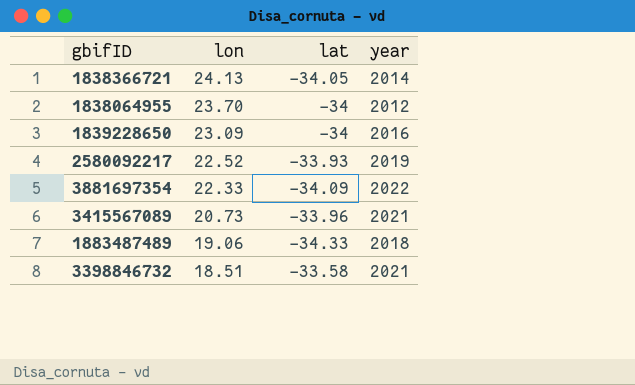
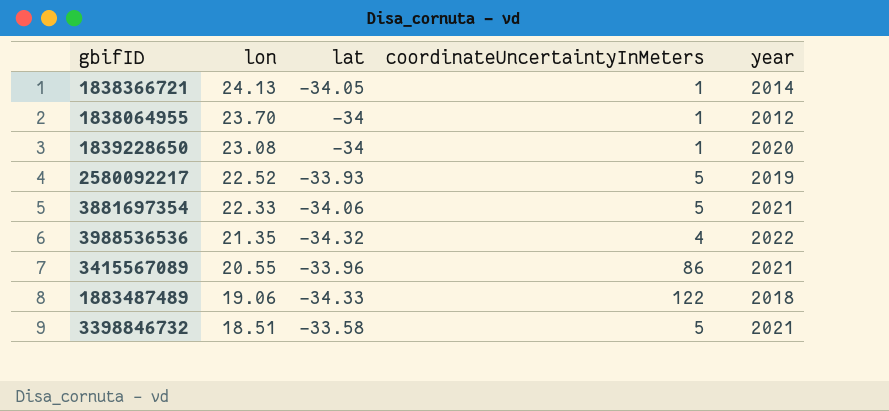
column coordinateUncertaintyInMeters | position: none -> 4
1839228650 | lon: 23.09 -> 23.08
1839228650 | year: 2016 -> 2020
3881697354 | lat: -34.09 -> -34.06
3881697354 | year: 2022 -> 2021
row 3988536536: none -> 21.35 | -34.32 | 4 | 2022
3415567089 | lon: 20.73 -> 20.55

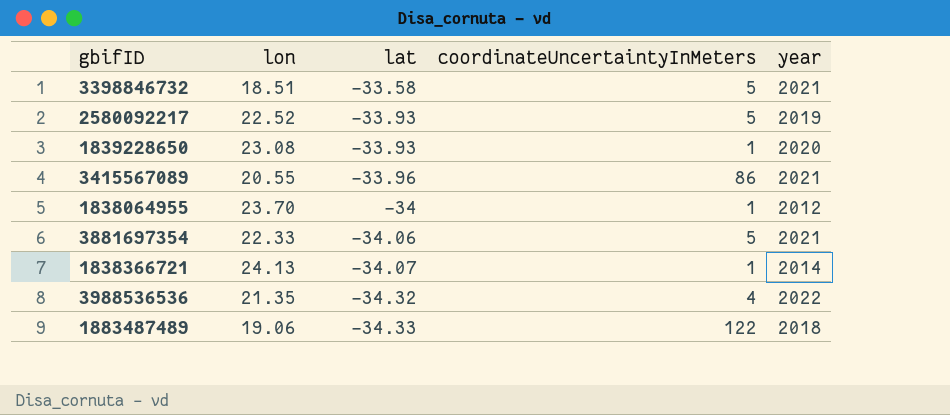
row order: lon descending -> lat descending
1839228650 | lat: -34 -> -33.93
1838366721 | lat: -34.05 -> -34.07

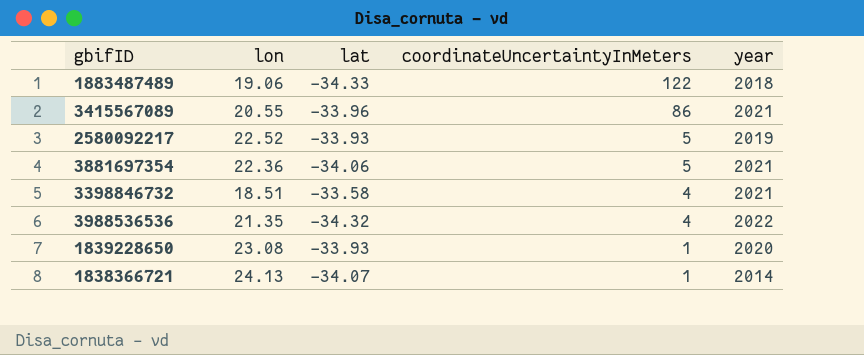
row order: lat descending -> coordinateUncertaintyInMeters descending
row 1838064955: 23.70 | -34 | 1 | 2012 -> none
3881697354 | lon: 22.33 -> 22.36
3398846732 | coordinateUncertaintyInMeters: 5 -> 4

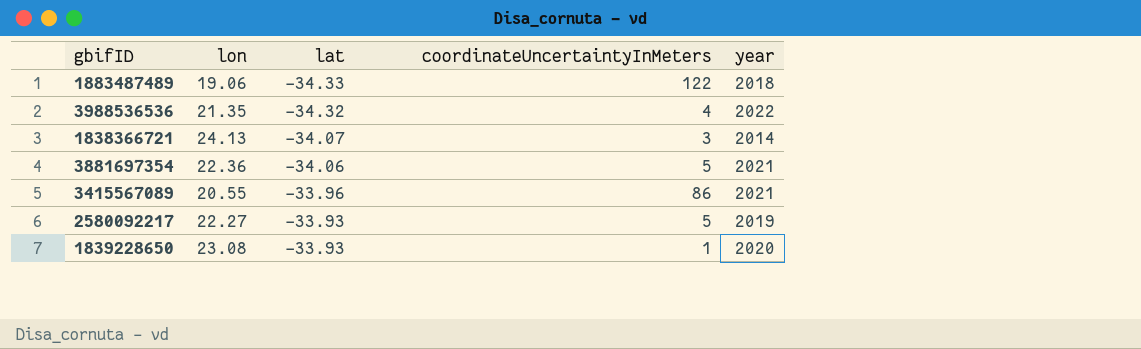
row order: coordinateUncertaintyInMeters descending -> lat ascending
row 3398846732: 18.51 | -33.58 | 4 | 2021 -> none
1838366721 | coordinateUncertaintyInMeters: 1 -> 3
2580092217 | lon: 22.52 -> 22.27

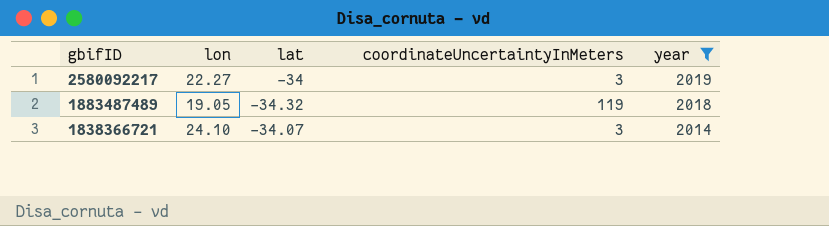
filter: none -> year <= 2019
row order: lat ascending -> gbifID descending
2580092217 | lat: -33.93 -> -34
2580092217 | coordinateUncertaintyInMeters: 5 -> 3
1883487489 | lon: 19.06 -> 19.05
1883487489 | lat: -34.33 -> -34.32
1883487489 | coordinateUncertaintyInMeters: 122 -> 119
1838366721 | lon: 24.13 -> 24.10

